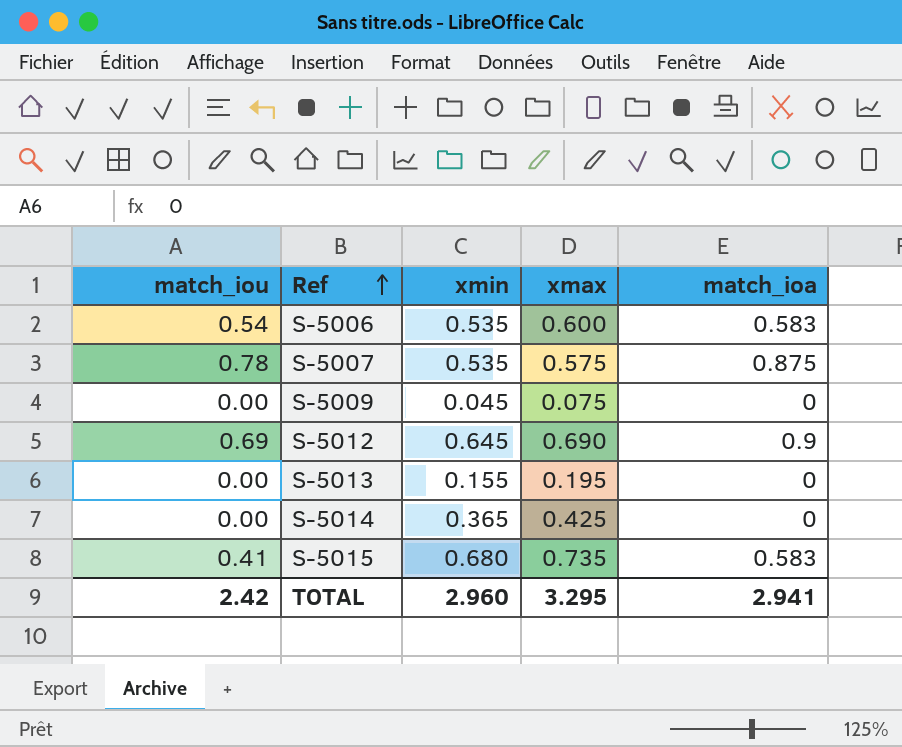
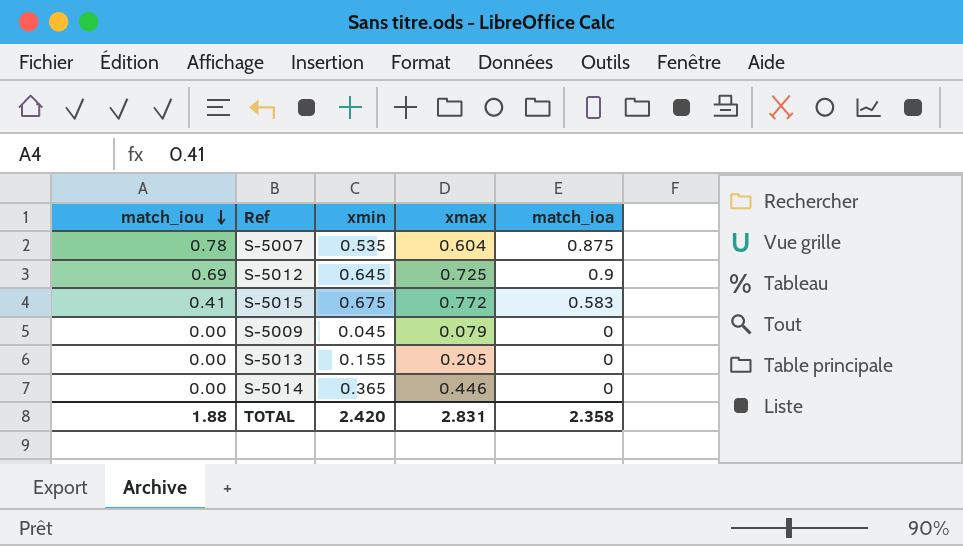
row order: Ref ascending -> match_iou descending
row S-5006: 0.54 | 0.535 | 0.600 | 0.583 -> none
S-5007 | xmax: 0.575 -> 0.604
S-5012 | xmax: 0.690 -> 0.725
S-5015 | xmin: 0.680 -> 0.675
S-5015 | xmax: 0.735 -> 0.772
S-5009 | xmax: 0.075 -> 0.079
S-5013 | xmax: 0.195 -> 0.205
S-5014 | xmax: 0.425 -> 0.446
TOTAL | match_iou: 2.42 -> 1.88
TOTAL | xmin: 2.960 -> 2.420
TOTAL | xmax: 3.295 -> 2.831
TOTAL | match_ioa: 2.941 -> 2.358

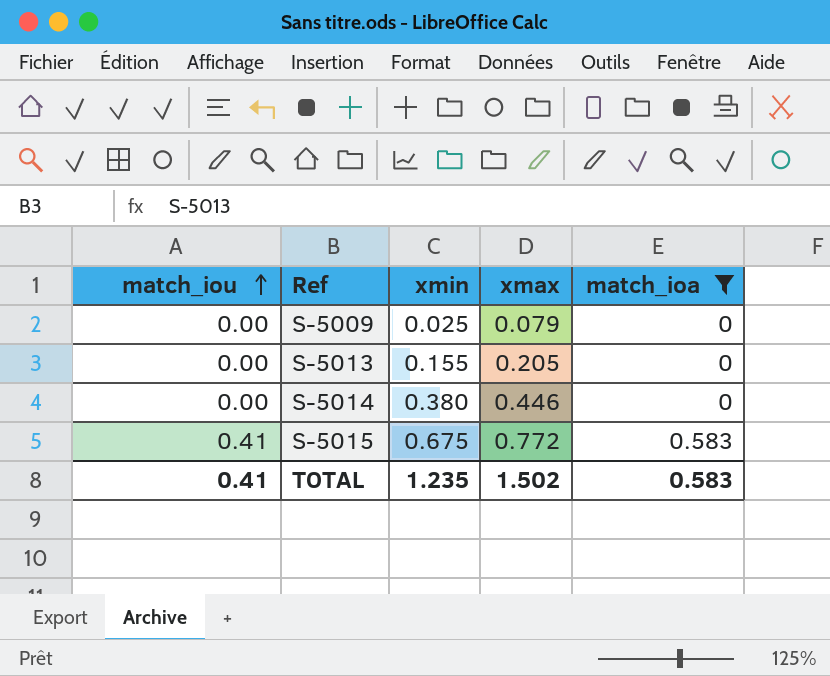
filter: none -> match_ioa <= 0.583
row order: match_iou descending -> match_iou ascending
S-5009 | xmin: 0.045 -> 0.025
S-5014 | xmin: 0.365 -> 0.380
TOTAL | match_iou: 1.88 -> 0.41
TOTAL | xmin: 2.420 -> 1.235
TOTAL | xmax: 2.831 -> 1.502
TOTAL | match_ioa: 2.358 -> 0.583

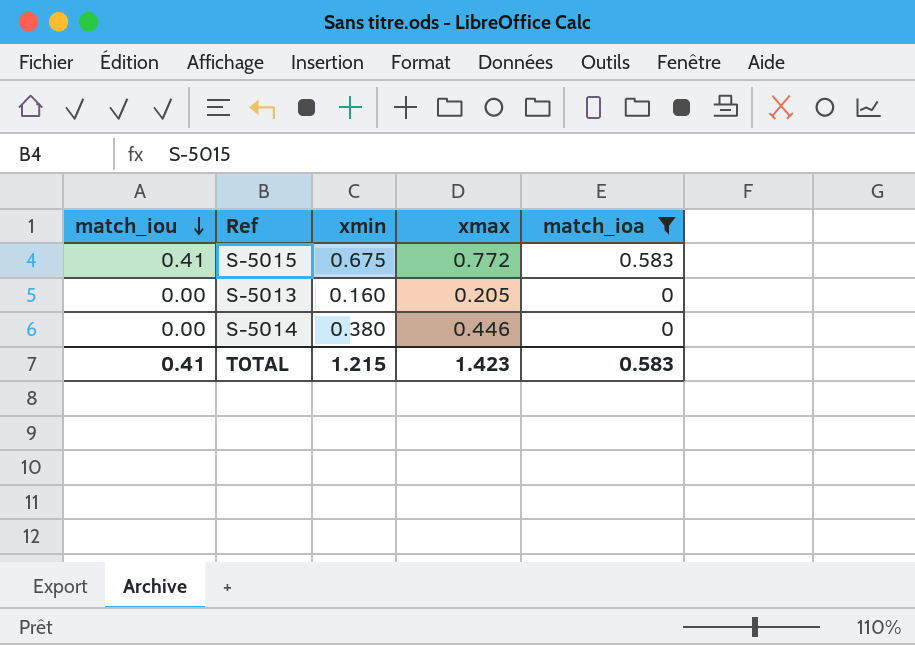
row order: match_iou ascending -> match_iou descending
row S-5009: 0.00 | 0.025 | 0.079 | 0 -> none
S-5013 | xmin: 0.155 -> 0.160
TOTAL | xmin: 1.235 -> 1.215
TOTAL | xmax: 1.502 -> 1.423

